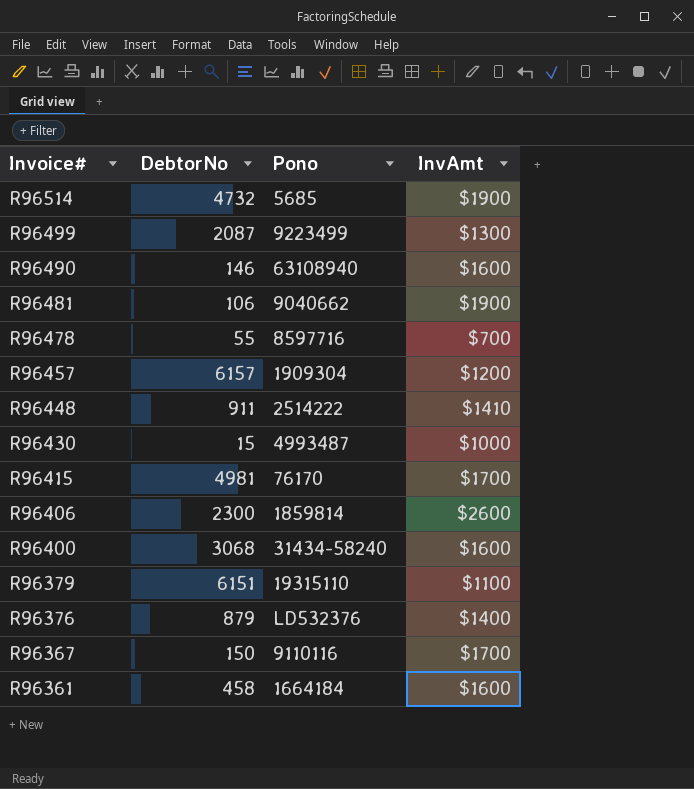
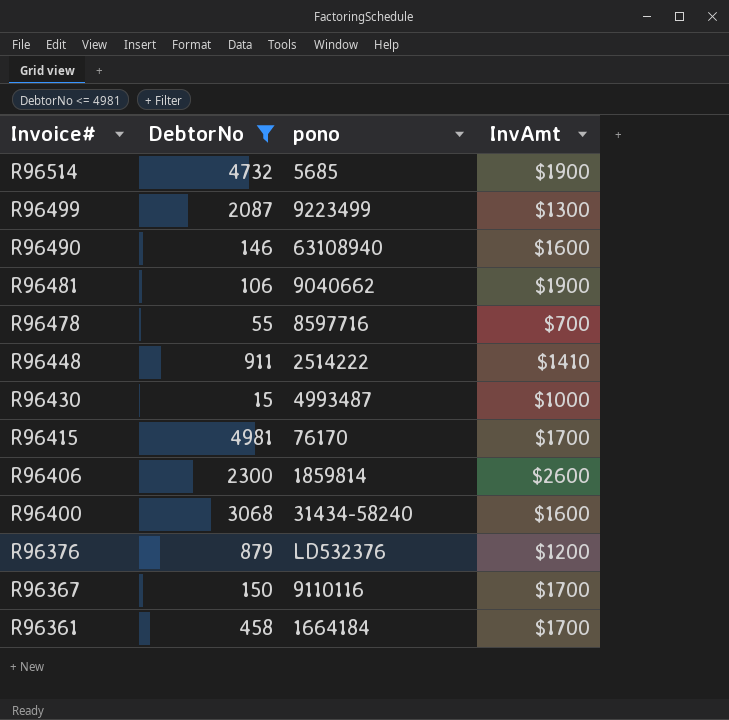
filter: none -> DebtorNo <= 4981
column name: Pono -> pono
R96376 | InvAmt: $1400 -> $1200
R96361 | InvAmt: $1600 -> $1700

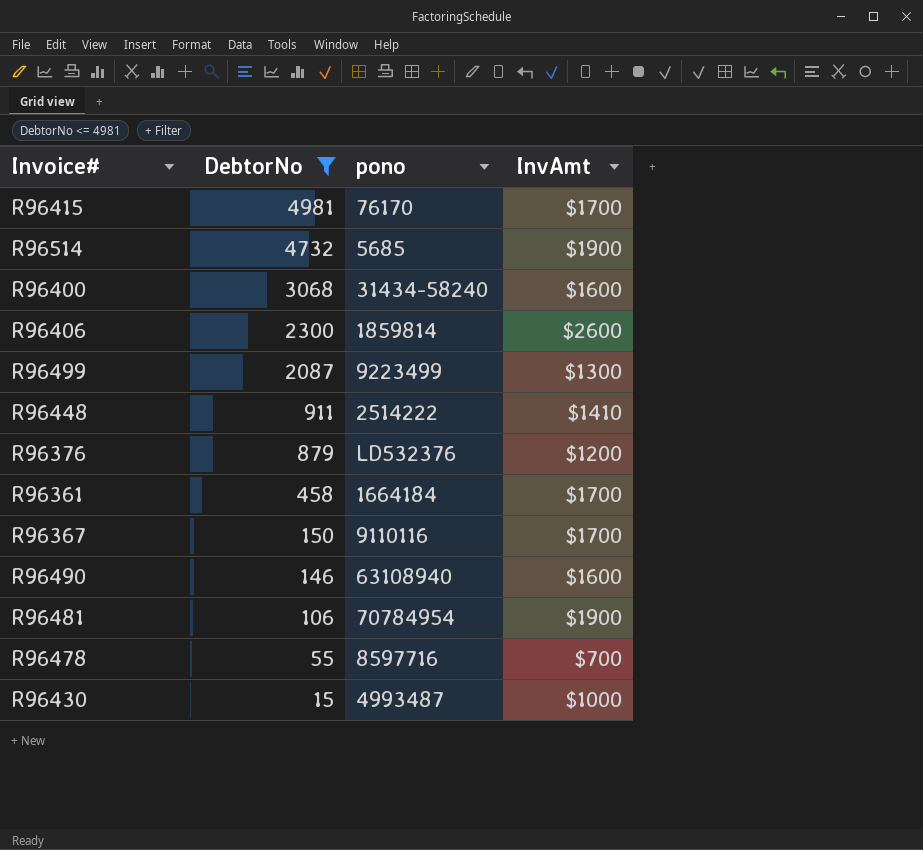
row order: Invoice# descending -> DebtorNo descending
R96481 | pono: 9040662 -> 70784954

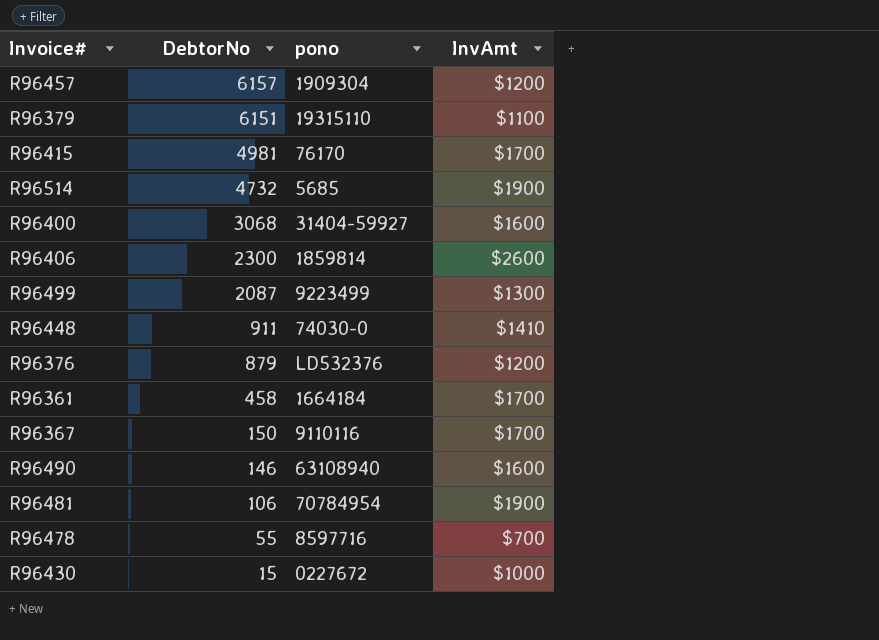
filter: DebtorNo <= 4981 -> none
R96400 | pono: 31434-58240 -> 31404-59927
R96448 | pono: 2514222 -> 74030-0
R96430 | pono: 4993487 -> 0227672

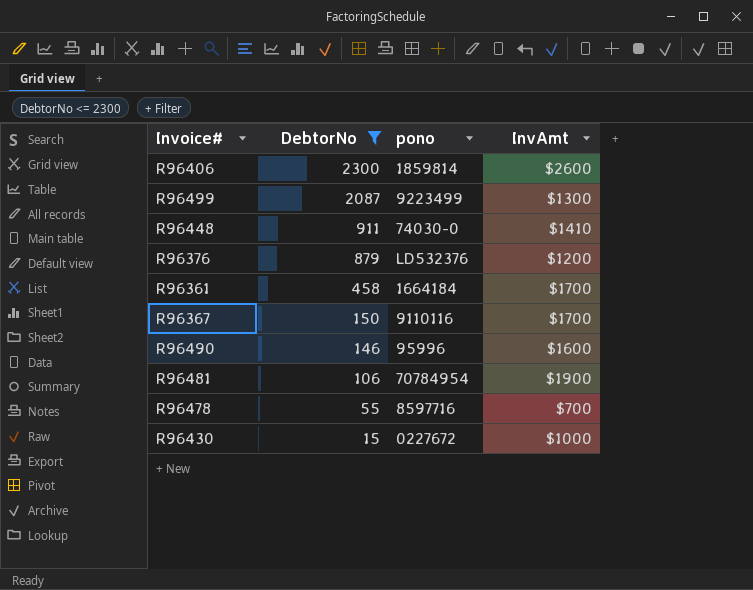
filter: none -> DebtorNo <= 2300
R96490 | pono: 63108940 -> 95996

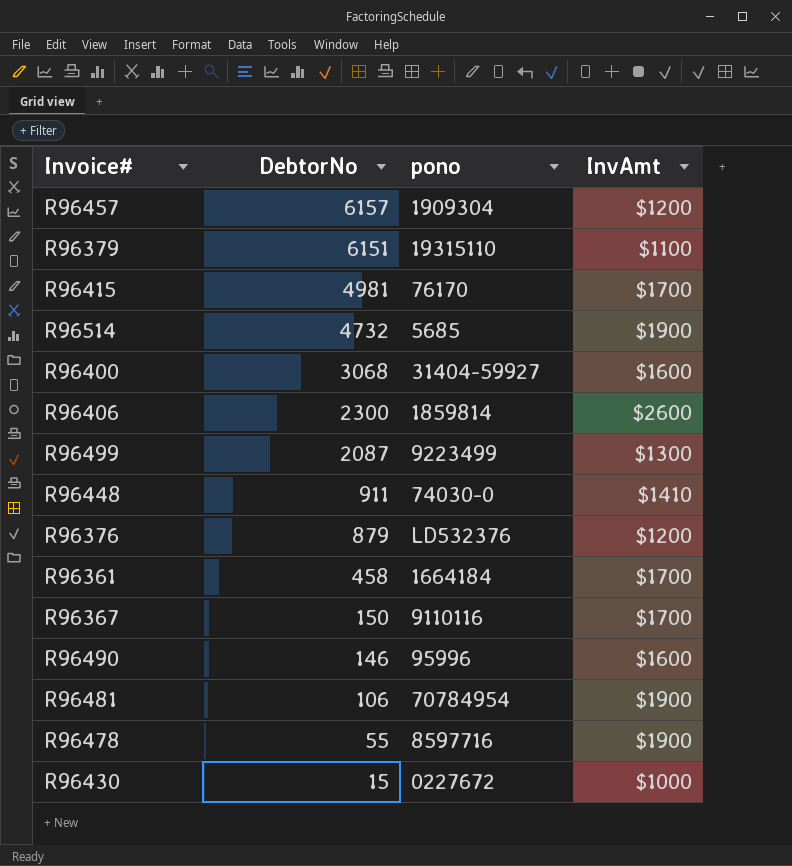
filter: DebtorNo <= 2300 -> none
R96478 | InvAmt: $700 -> $1900

